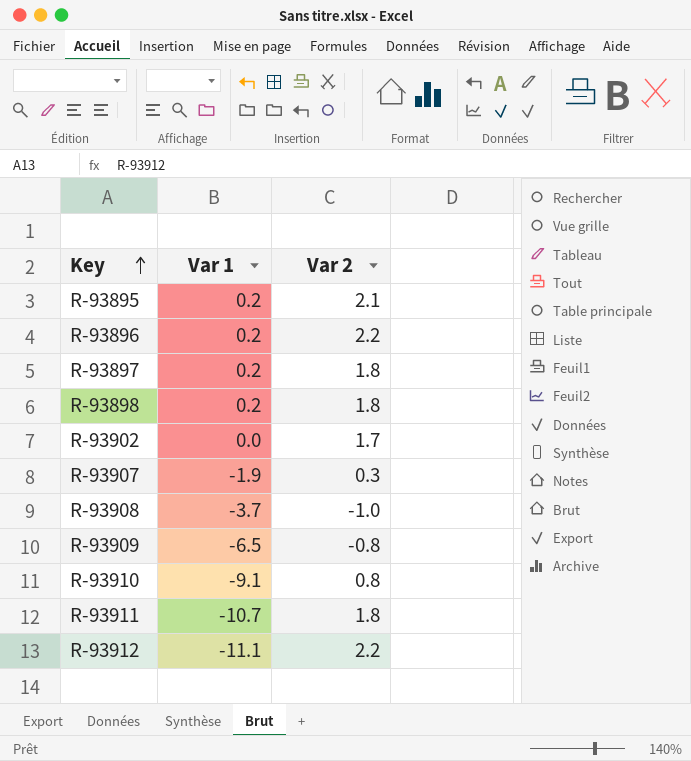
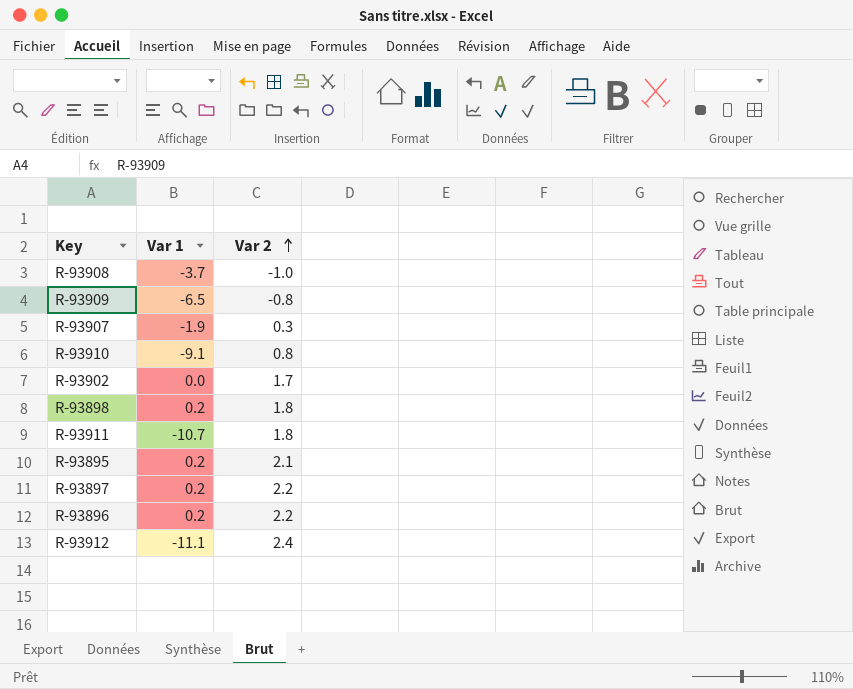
row order: Key ascending -> Var 2 ascending
R-93897 | Var 2: 1.8 -> 2.2
R-93912 | Var 2: 2.2 -> 2.4

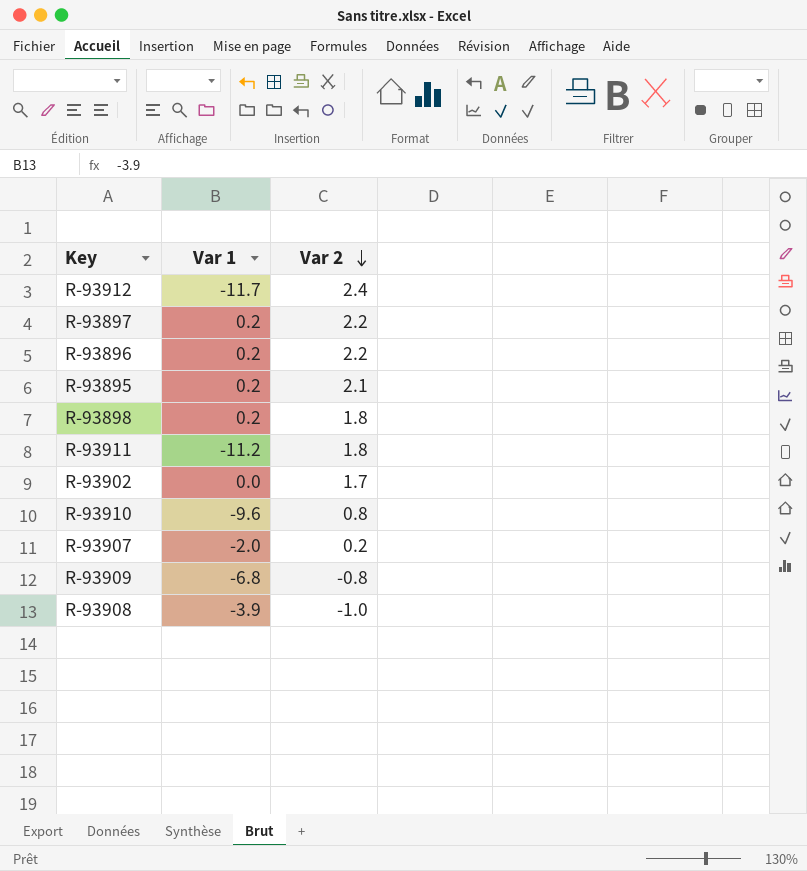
row order: Var 2 ascending -> Var 2 descending
R-93912 | Var 1: -11.1 -> -11.7
R-93911 | Var 1: -10.7 -> -11.2
R-93910 | Var 1: -9.1 -> -9.6
R-93907 | Var 1: -1.9 -> -2.0
R-93907 | Var 2: 0.3 -> 0.2
R-93909 | Var 1: -6.5 -> -6.8
R-93908 | Var 1: -3.7 -> -3.9

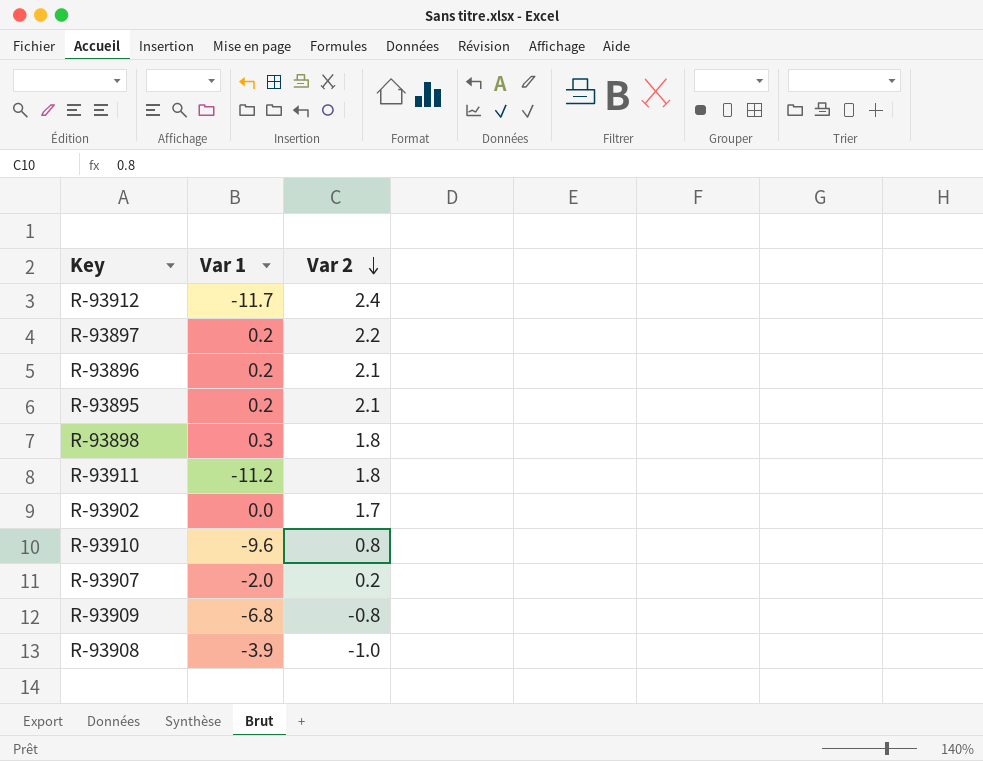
R-93896 | Var 2: 2.2 -> 2.1
R-93898 | Var 1: 0.2 -> 0.3

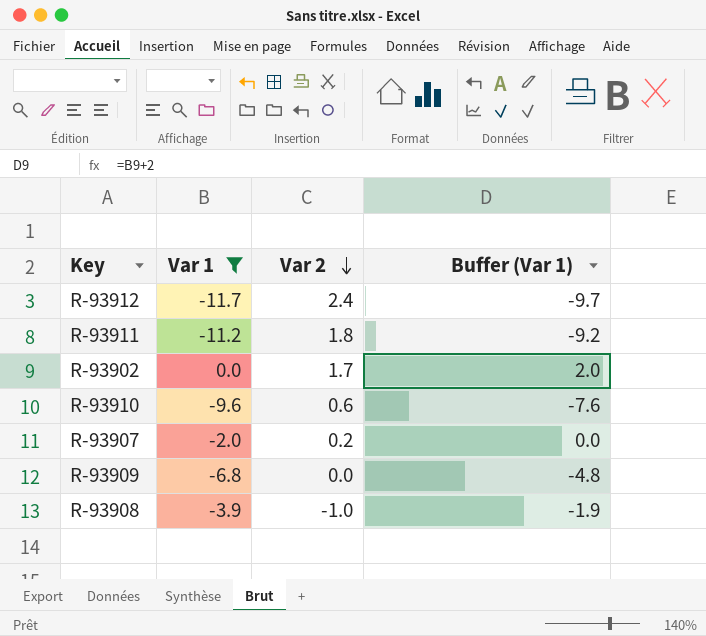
filter: none -> Var 1 <= 0.0
column Buffer (Var 1) | formula: none -> [Var 1] + 2
R-93910 | Var 2: 0.8 -> 0.6
R-93909 | Var 2: -0.8 -> 0.0

